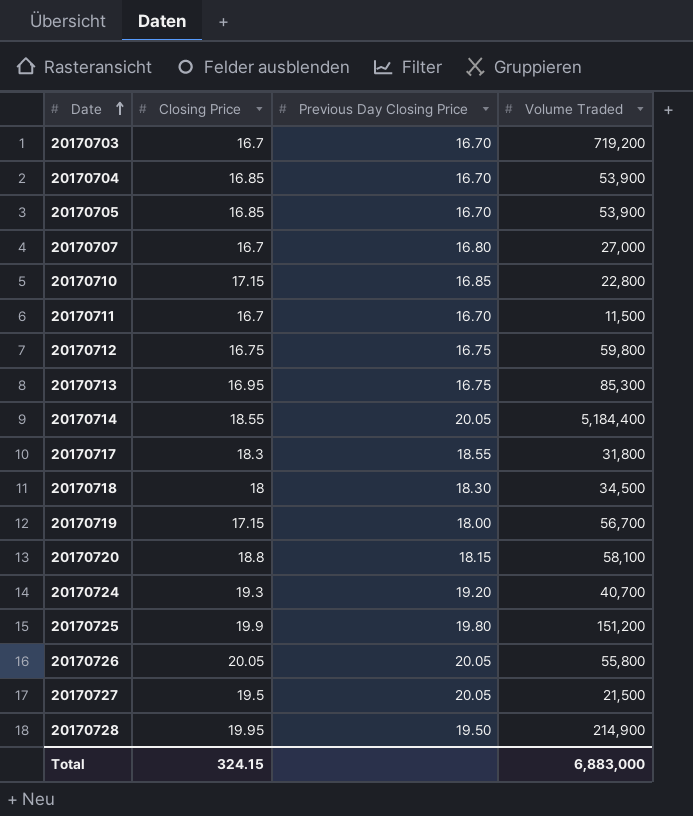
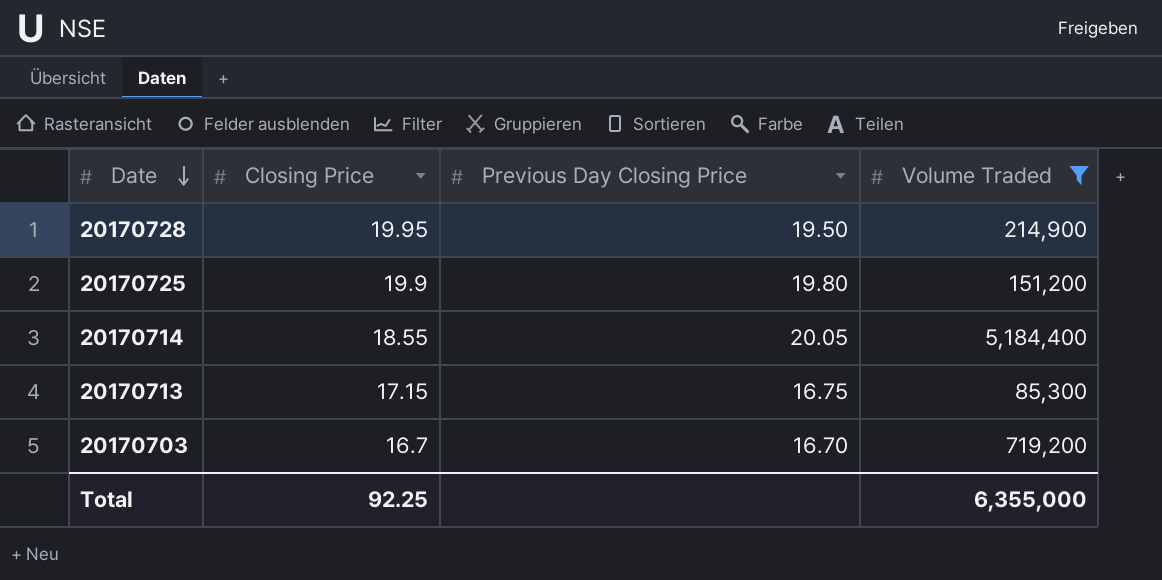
filter: none -> Volume Traded >= 85,300
row order: Date ascending -> Date descending
20170713 | Closing Price: 16.95 -> 17.15
Total | Closing Price: 324.15 -> 92.25
Total | Volume Traded: 6,883,000 -> 6,355,000

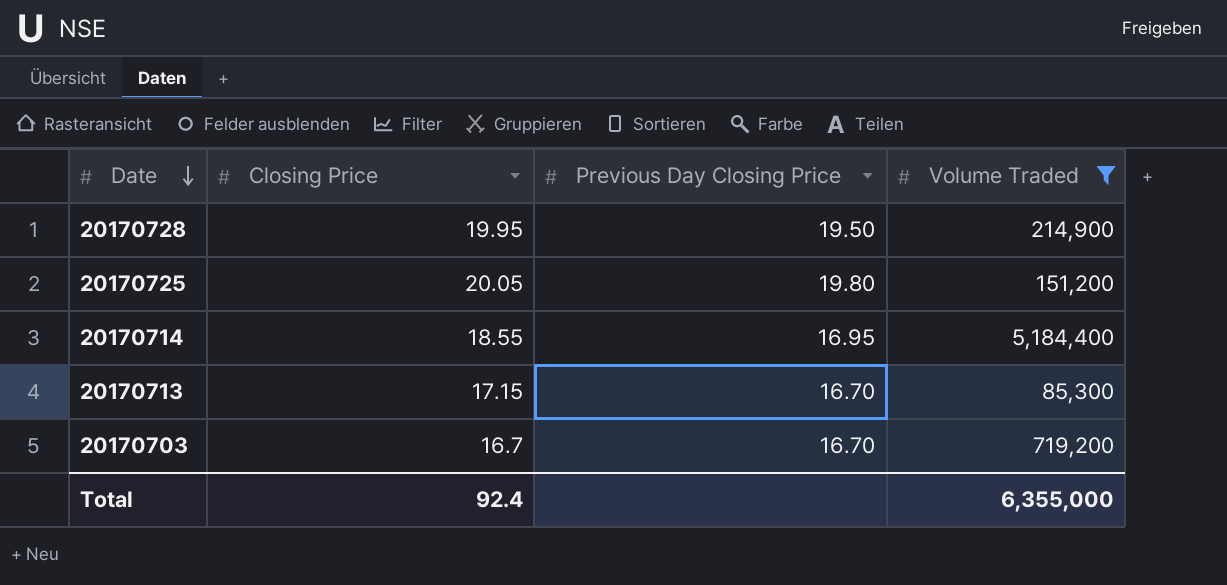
20170725 | Closing Price: 19.9 -> 20.05
20170714 | Previous Day Closing Price: 20.05 -> 16.95
20170713 | Previous Day Closing Price: 16.75 -> 16.70
Total | Closing Price: 92.25 -> 92.4

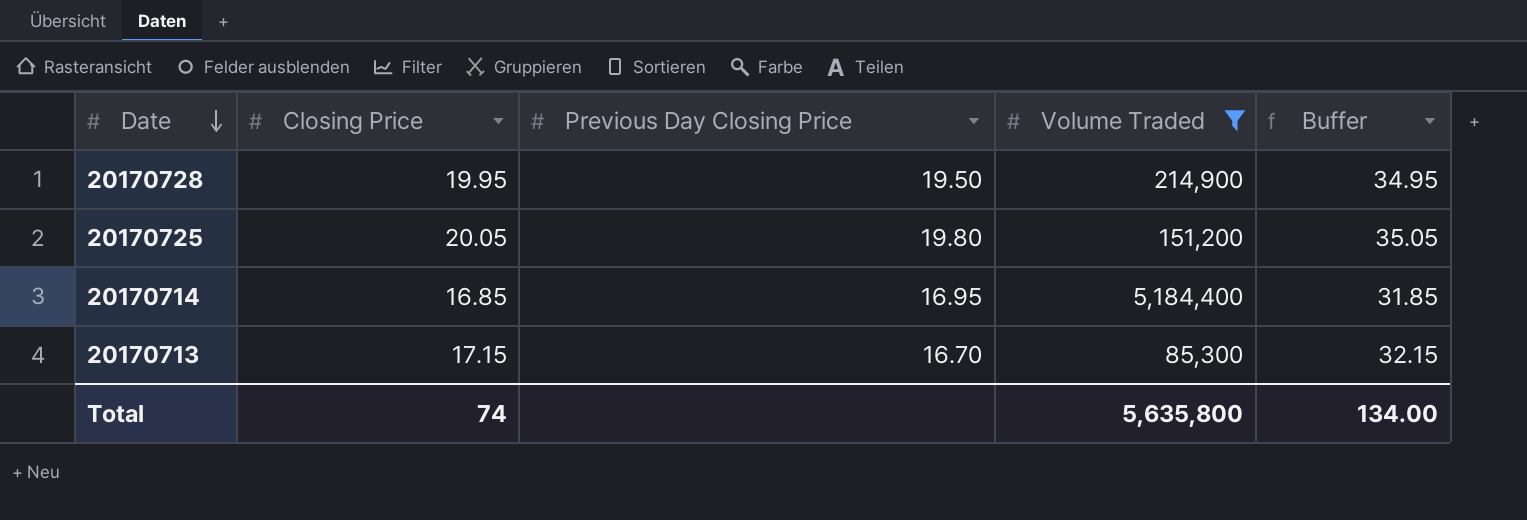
column Buffer | formula: none -> [Closing Price] + 15
row 20170703: 16.7 | 16.70 | 719,200 -> none
20170714 | Closing Price: 18.55 -> 16.85
Total | Closing Price: 92.4 -> 74
Total | Volume Traded: 6,355,000 -> 5,635,800

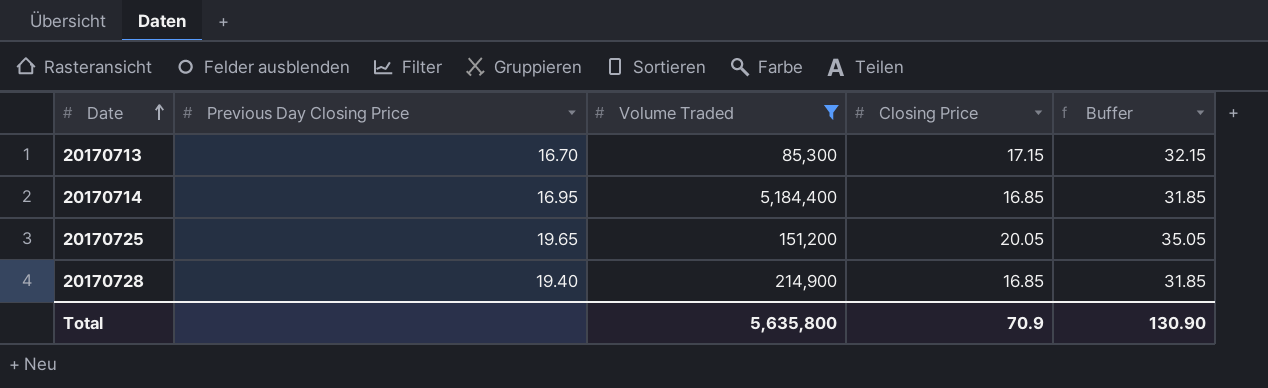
row order: Date descending -> Date ascending
column Closing Price | position: 2 -> 4
20170725 | Previous Day Closing Price: 19.80 -> 19.65
20170728 | Previous Day Closing Price: 19.50 -> 19.40
20170728 | Closing Price: 19.95 -> 16.85
20170728 | Buffer: 34.95 -> 31.85
Total | Closing Price: 74 -> 70.9
Total | Buffer: 134.00 -> 130.90

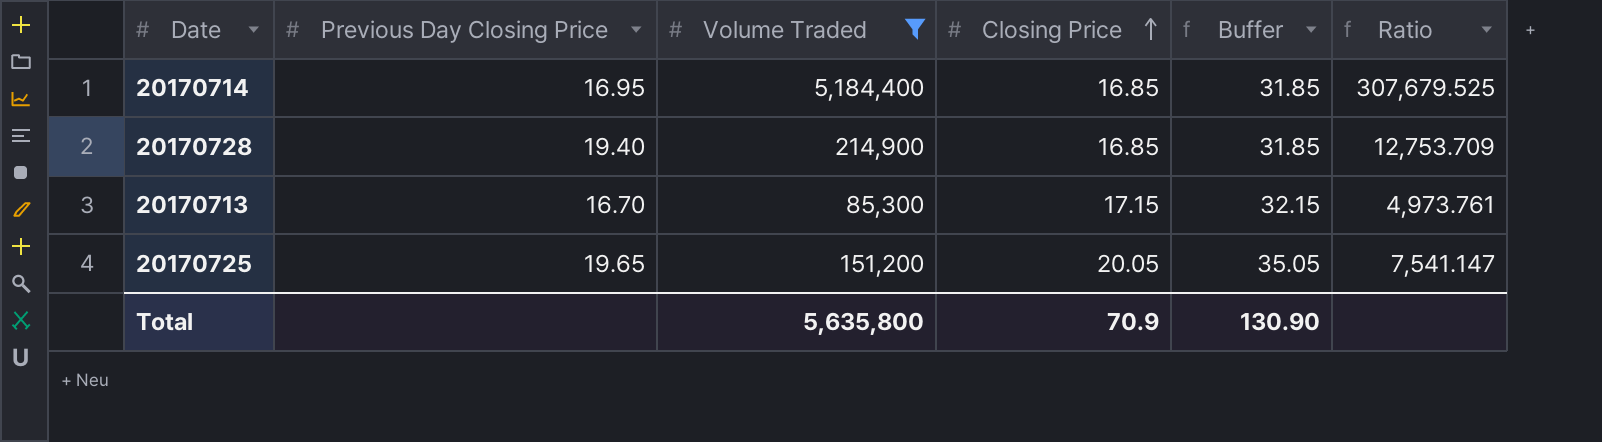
row order: Date ascending -> Closing Price ascending
column Ratio | formula: none -> [Volume Traded] / [Closing Price]

